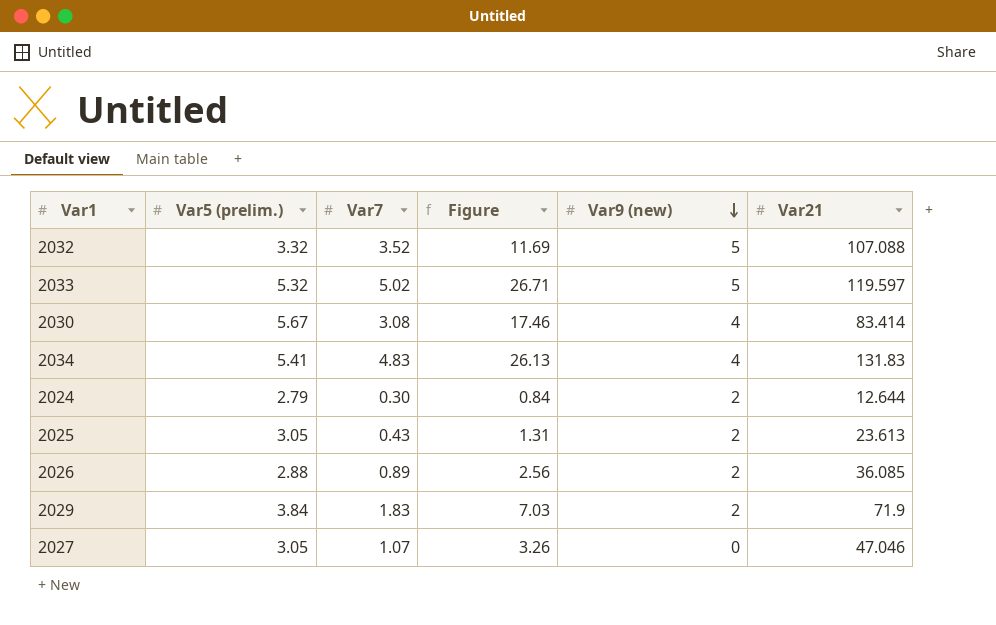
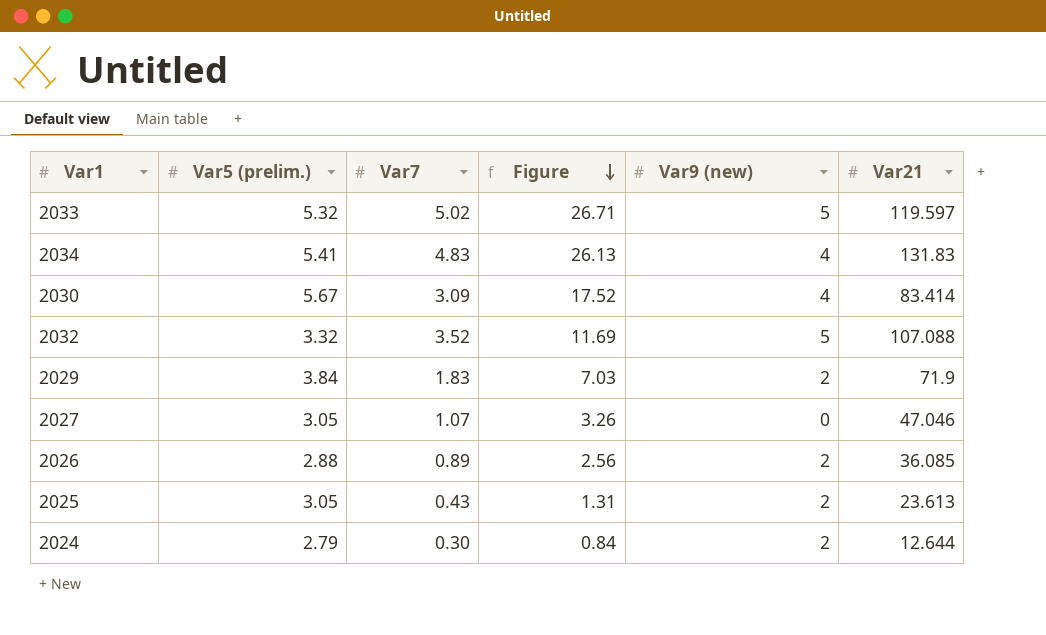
row order: Var9 (new) descending -> Figure descending
2030 | Var7: 3.08 -> 3.09
2030 | Figure: 17.46 -> 17.52

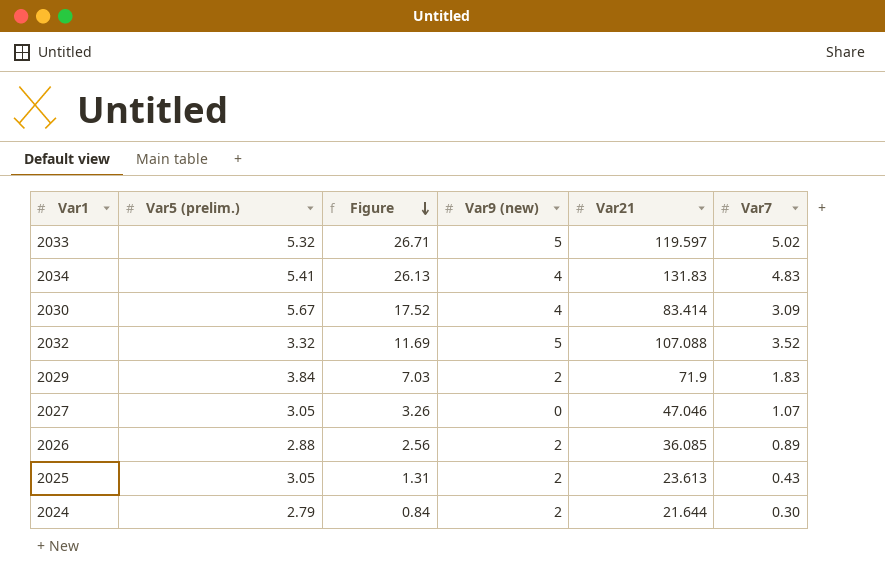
column Var7 | position: 3 -> 6
2024 | Var21: 12.644 -> 21.644

